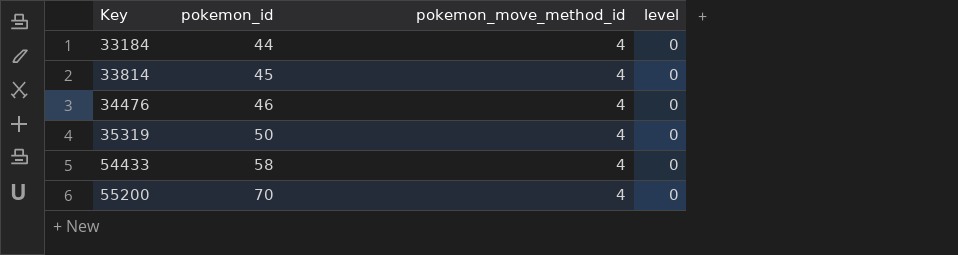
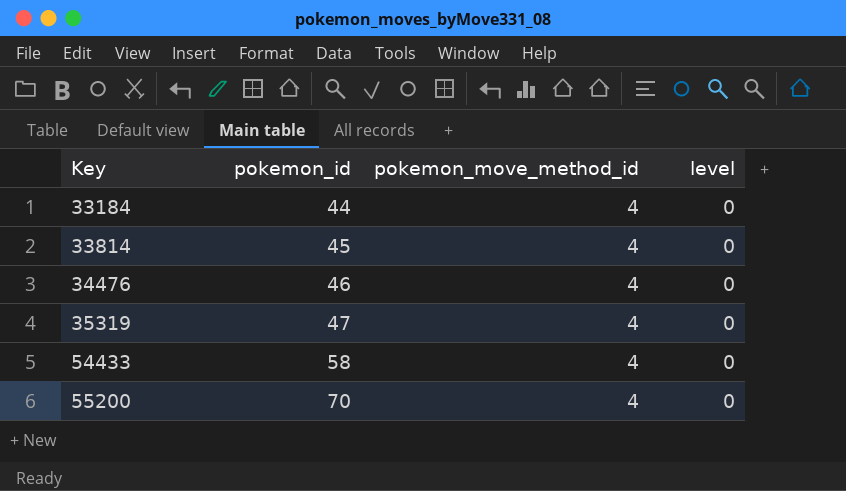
35319 | pokemon_id: 50 -> 47

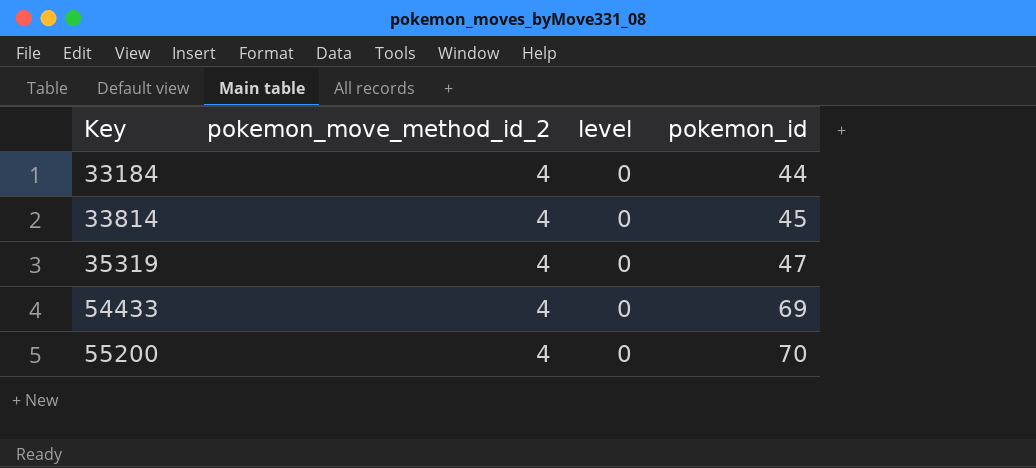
column name: pokemon_move_method_id -> pokemon_move_method_id_2
column pokemon_id | position: 2 -> 4
row 34476: 46 | 4 | 0 -> none
54433 | pokemon_id: 58 -> 69

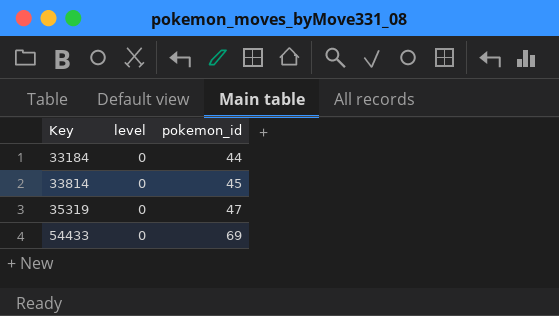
column pokemon_move_method_id_2 | position: 2 -> none
row 55200: 4 | 0 | 70 -> none

